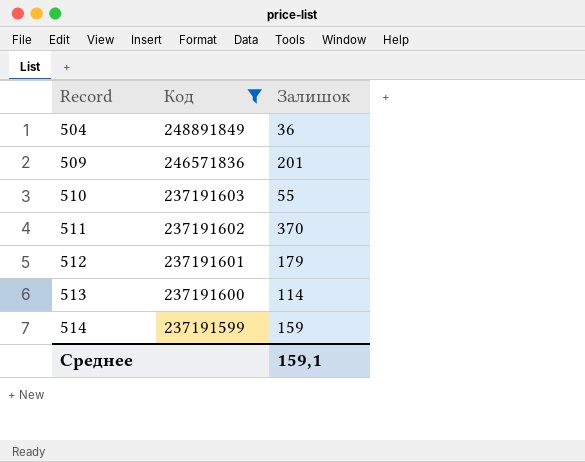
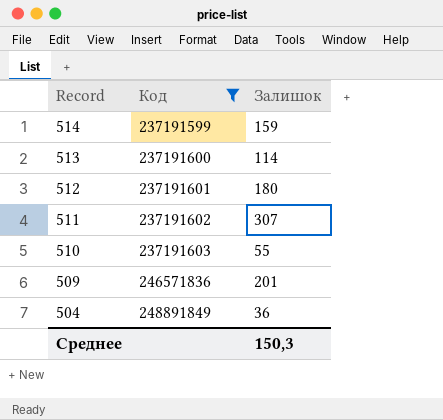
row order: Record ascending -> Record descending
512 | Залишок: 179 -> 180
511 | Залишок: 370 -> 307
Среднее | Залишок: 159,1 -> 150,3

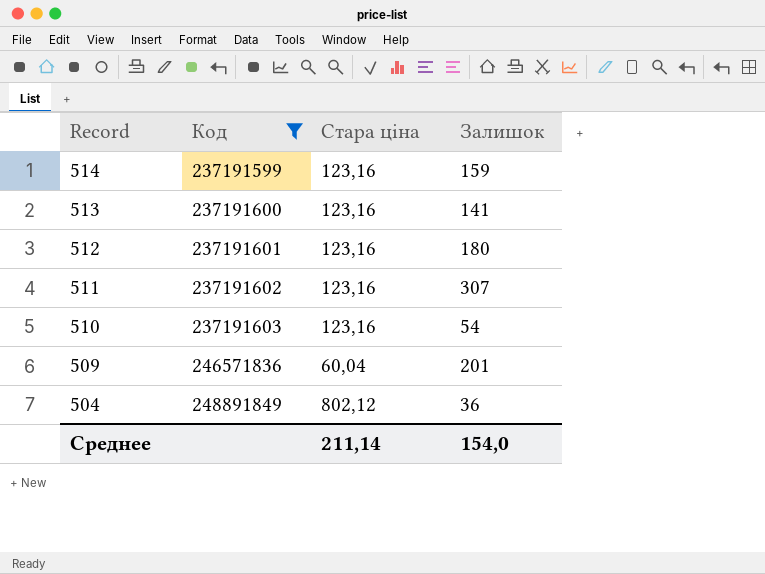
column Стара ціна | position: none -> 3
513 | Залишок: 114 -> 141
510 | Залишок: 55 -> 54
Среднее | Залишок: 150,3 -> 154,0

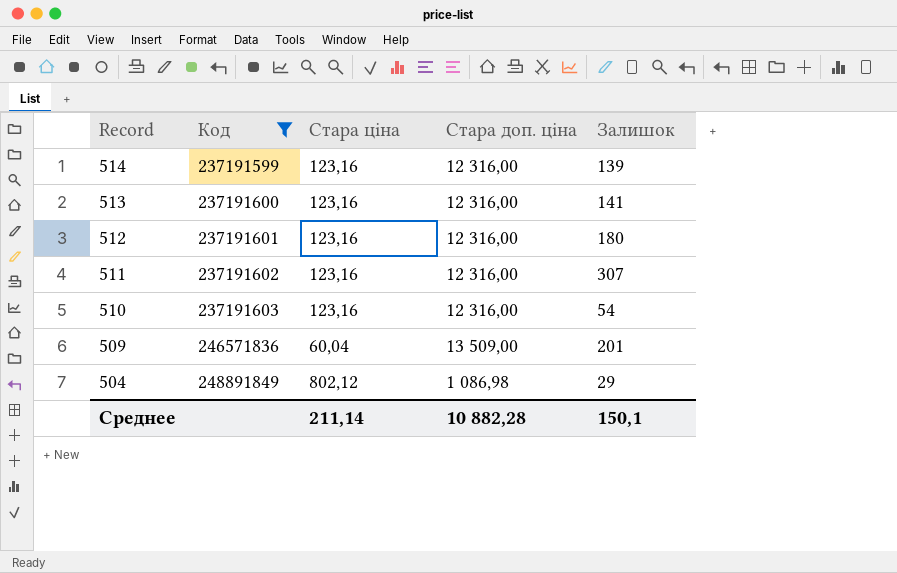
column Стара доп. ціна | position: none -> 4
514 | Залишок: 159 -> 139
504 | Залишок: 36 -> 29
Среднее | Залишок: 154,0 -> 150,1

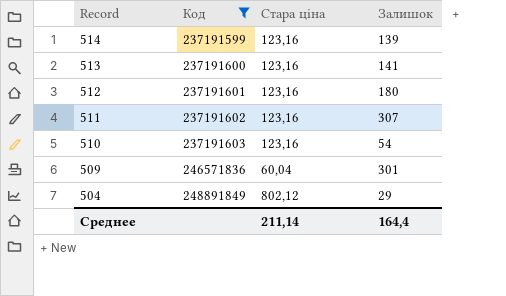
column Стара доп. ціна | position: 4 -> none
509 | Залишок: 201 -> 301
Среднее | Залишок: 150,1 -> 164,4

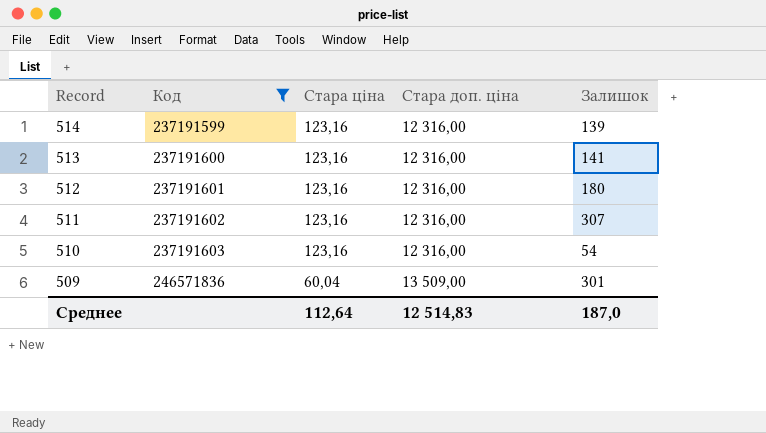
column Стара доп. ціна | position: none -> 4
row 504: 248891849 | 802,12 | 29 -> none
Среднее | Стара ціна: 211,14 -> 112,64
Среднее | Залишок: 164,4 -> 187,0

